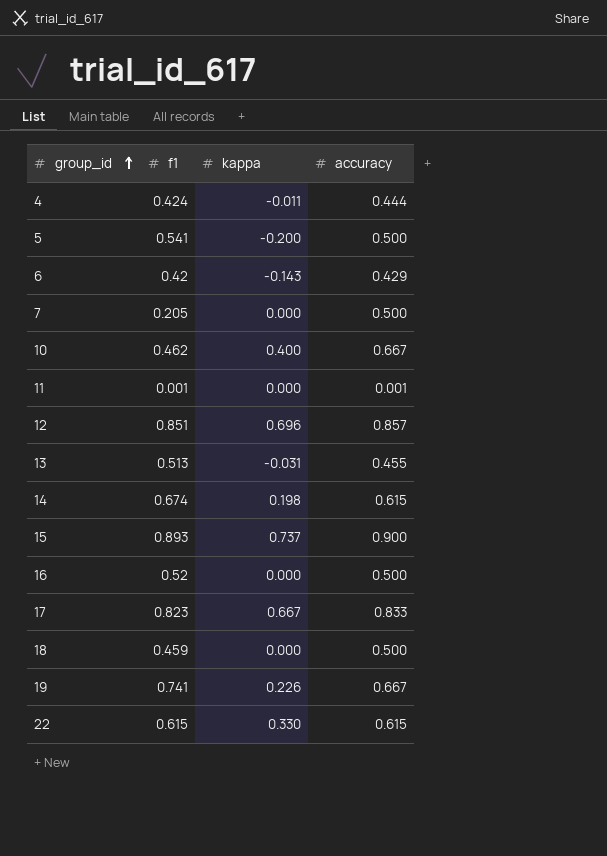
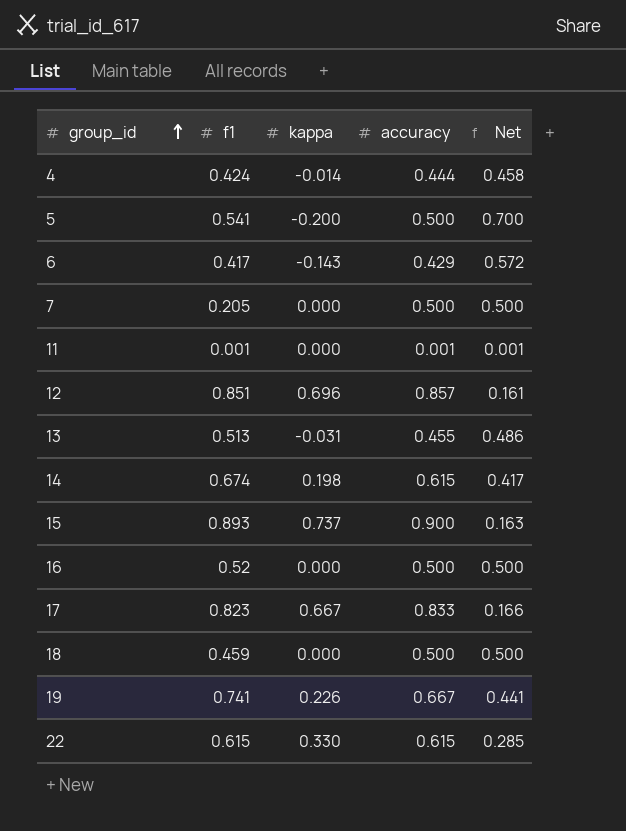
column Net | formula: none -> [accuracy] - [kappa]
row 10: 0.462 | 0.400 | 0.667 -> none
4 | kappa: -0.011 -> -0.014
6 | f1: 0.42 -> 0.417

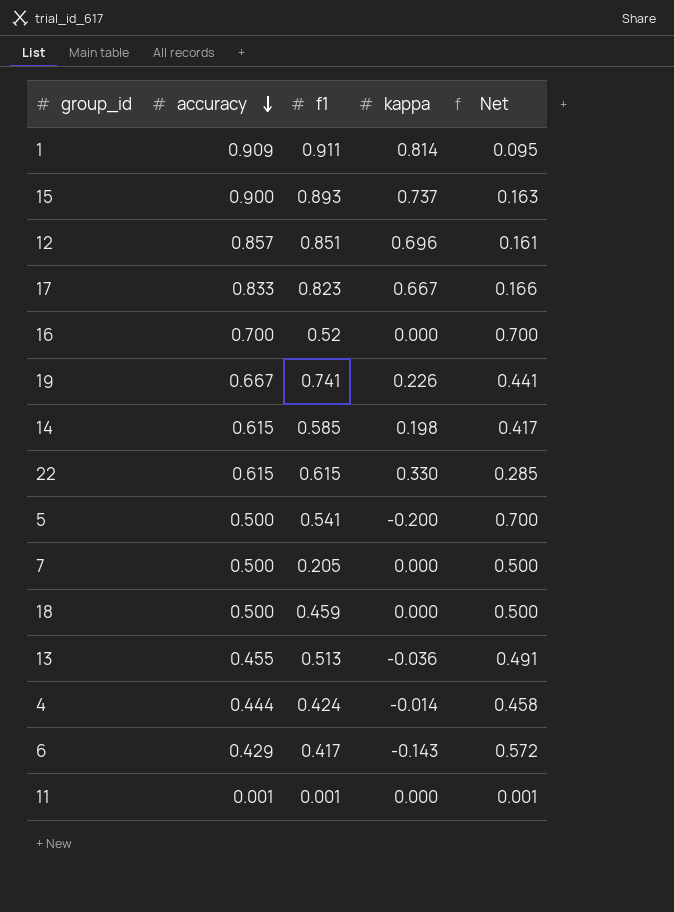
row order: group_id ascending -> accuracy descending
column accuracy | position: 4 -> 2
row 1: none -> 0.909 | 0.911 | 0.814 | 0.095
16 | accuracy: 0.500 -> 0.700
16 | Net: 0.500 -> 0.700
14 | f1: 0.674 -> 0.585
13 | kappa: -0.031 -> -0.036
13 | Net: 0.486 -> 0.491

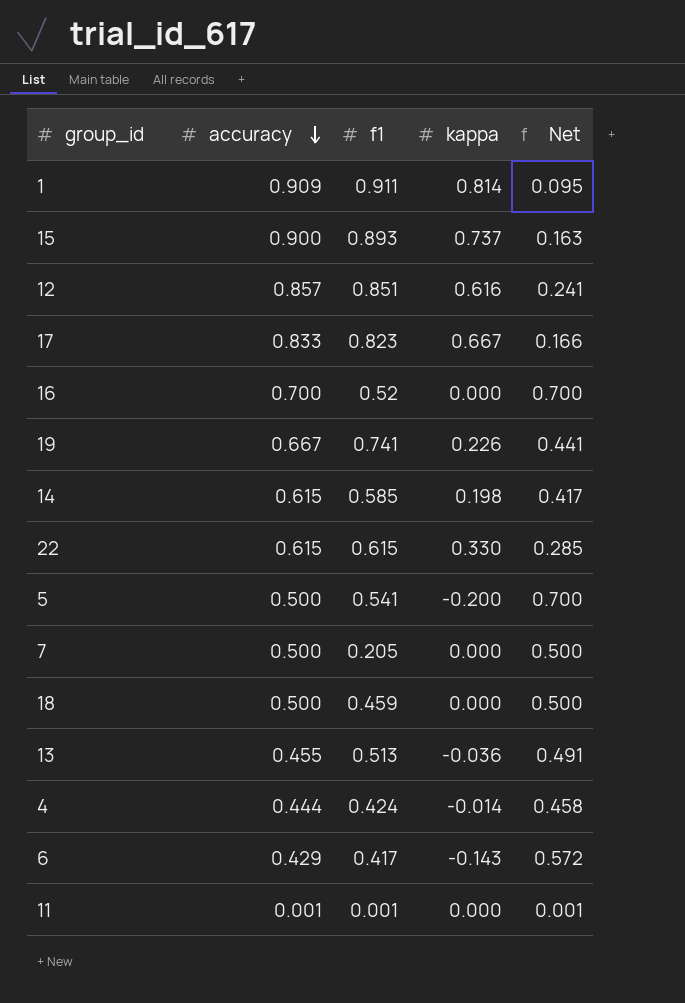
12 | kappa: 0.696 -> 0.616
12 | Net: 0.161 -> 0.241

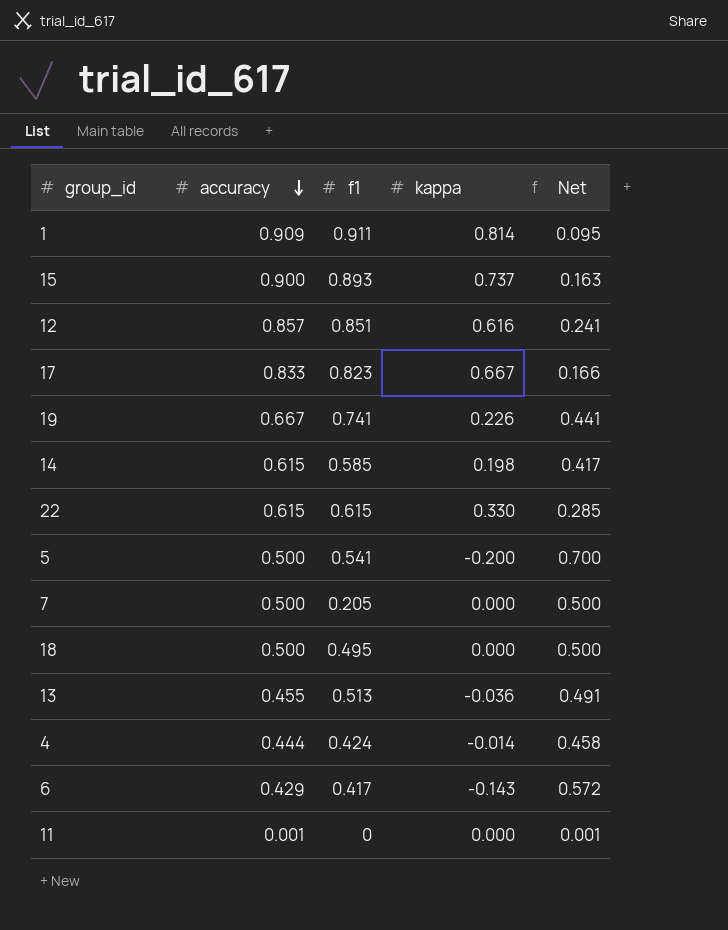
row 16: 0.700 | 0.52 | 0.000 | 0.700 -> none
18 | f1: 0.459 -> 0.495
11 | f1: 0.001 -> 0

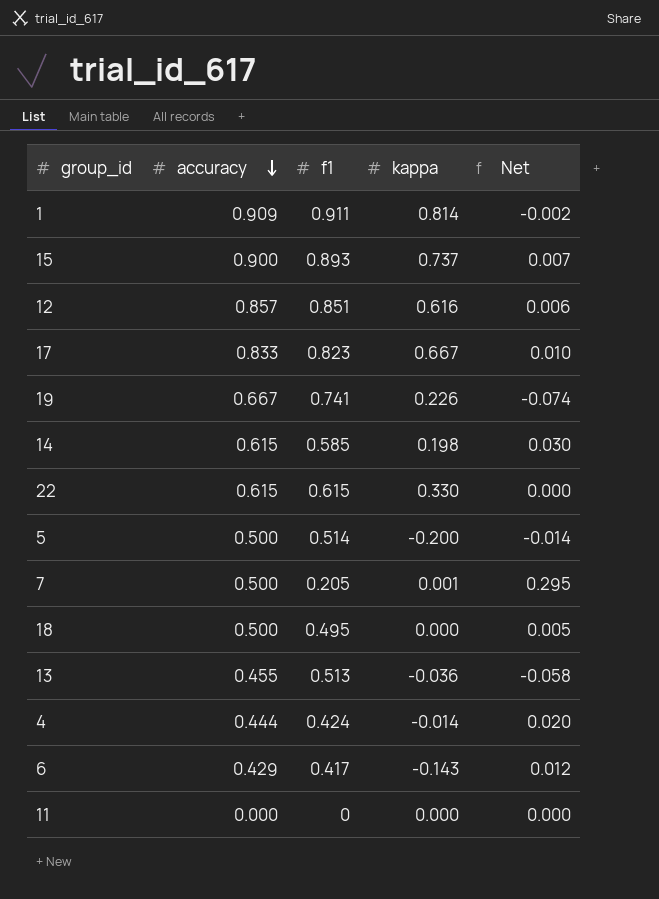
column Net | formula: [accuracy] - [kappa] -> [accuracy] - [f1]
5 | f1: 0.541 -> 0.514
7 | kappa: 0.000 -> 0.001
11 | accuracy: 0.001 -> 0.000

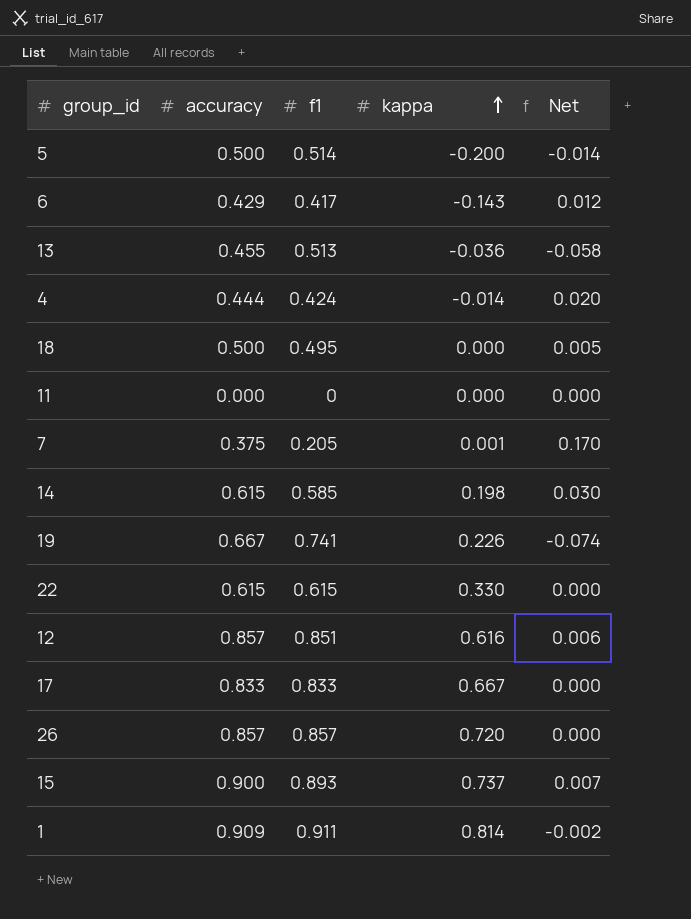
row order: accuracy descending -> kappa ascending
7 | accuracy: 0.500 -> 0.375
7 | Net: 0.295 -> 0.170
17 | f1: 0.823 -> 0.833
17 | Net: 0.010 -> 0.000
row 26: none -> 0.857 | 0.857 | 0.720 | 0.000

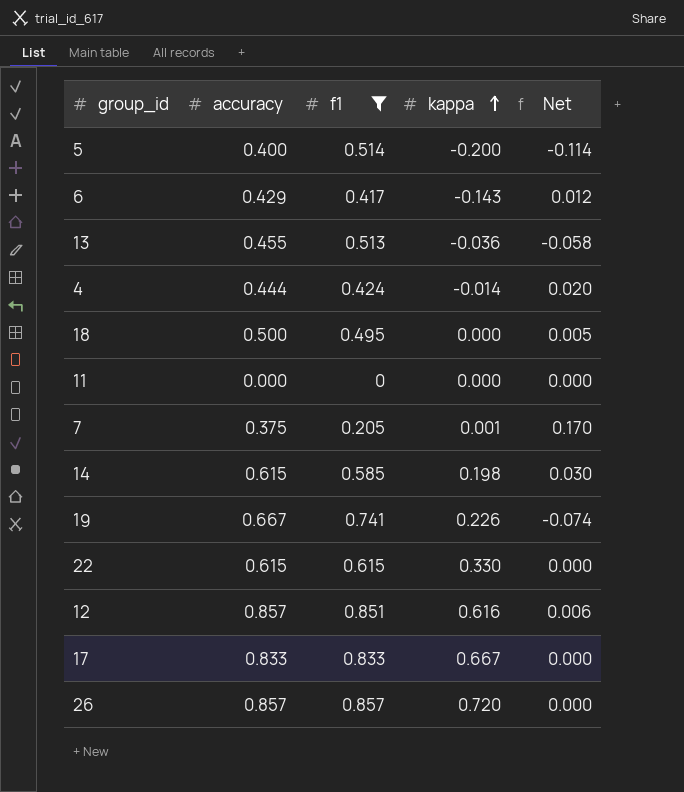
filter: none -> f1 <= 0.857
5 | accuracy: 0.500 -> 0.400
5 | Net: -0.014 -> -0.114

